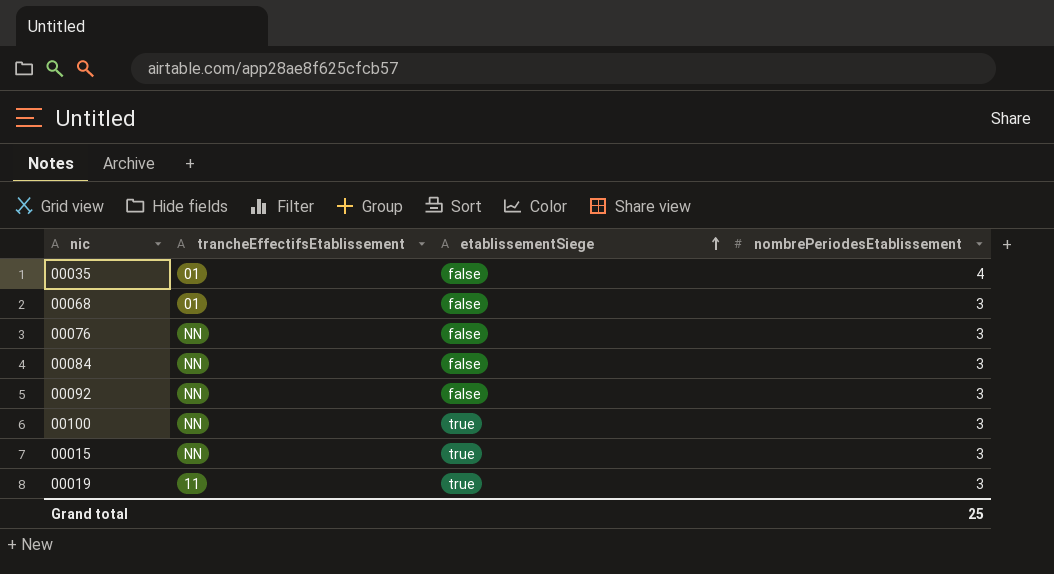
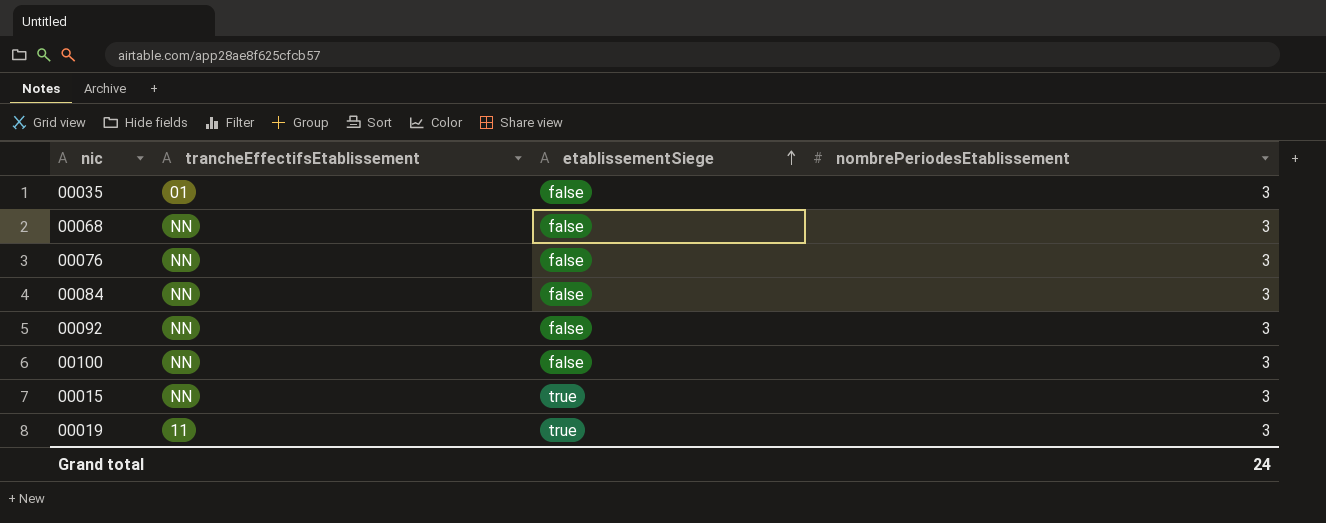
00035 | nombrePeriodesEtablissement: 4 -> 3
00068 | trancheEffectifsEtablissement: 01 -> NN
00100 | etablissementSiege: true -> false
Grand total | nombrePeriodesEtablissement: 25 -> 24

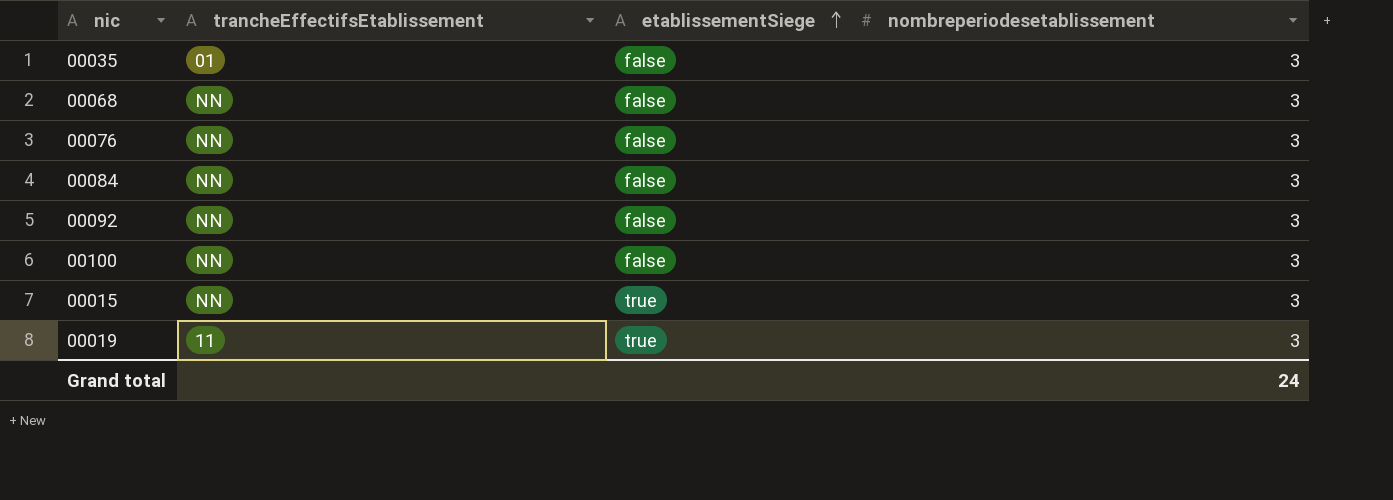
column name: nombrePeriodesEtablissement -> nombreperiodesetablissement

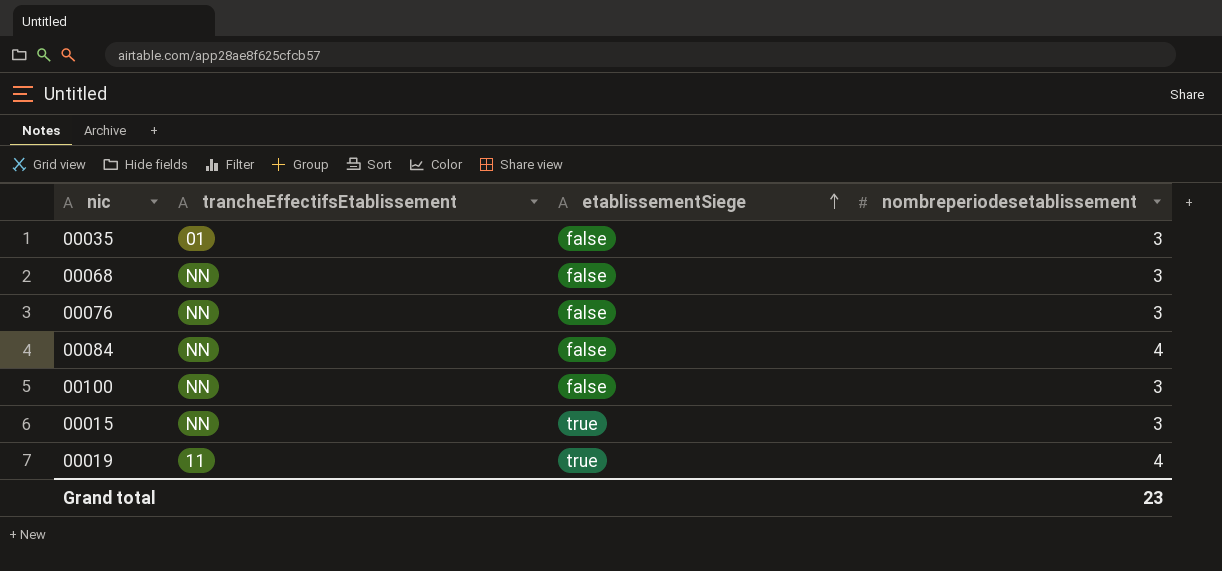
row 00092: NN | false | 3 -> none
00084 | nombreperiodesetablissement: 3 -> 4
00019 | nombreperiodesetablissement: 3 -> 4
Grand total | nombreperiodesetablissement: 24 -> 23

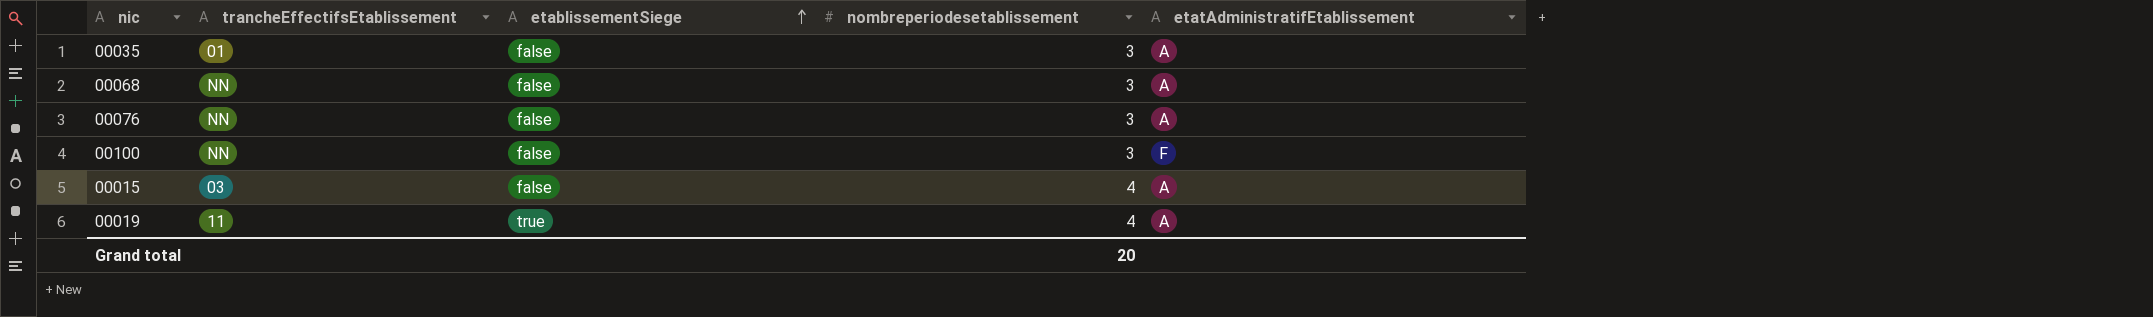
column etatAdministratifEtablissement | position: none -> 5
row 00084: NN | false | 4 -> none
00015 | trancheEffectifsEtablissement: NN -> 03
00015 | etablissementSiege: true -> false
00015 | nombreperiodesetablissement: 3 -> 4
Grand total | nombreperiodesetablissement: 23 -> 20

